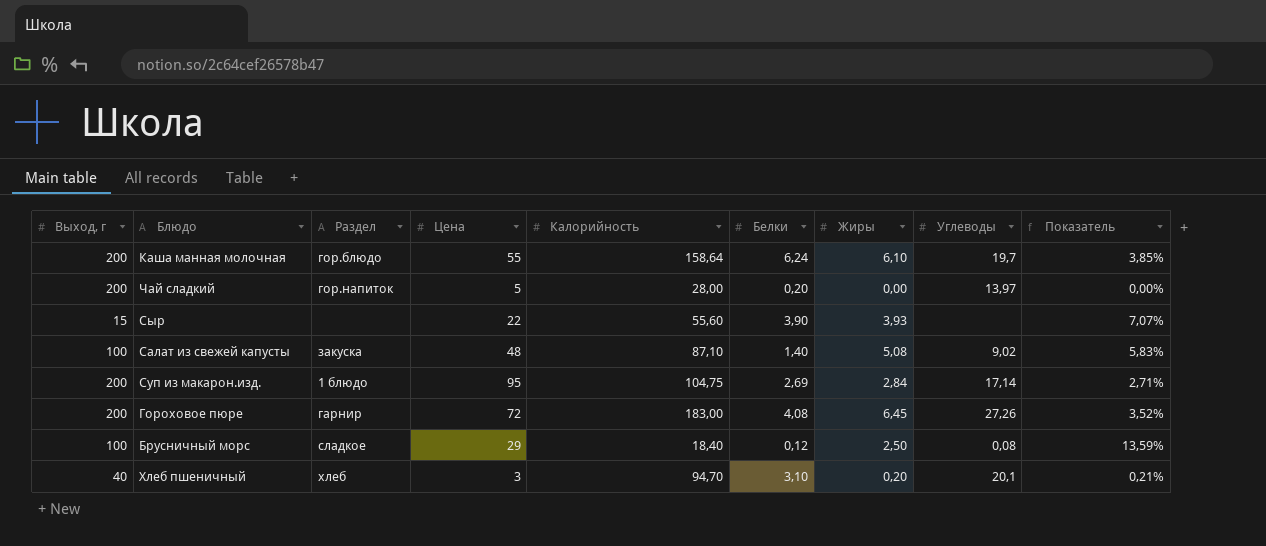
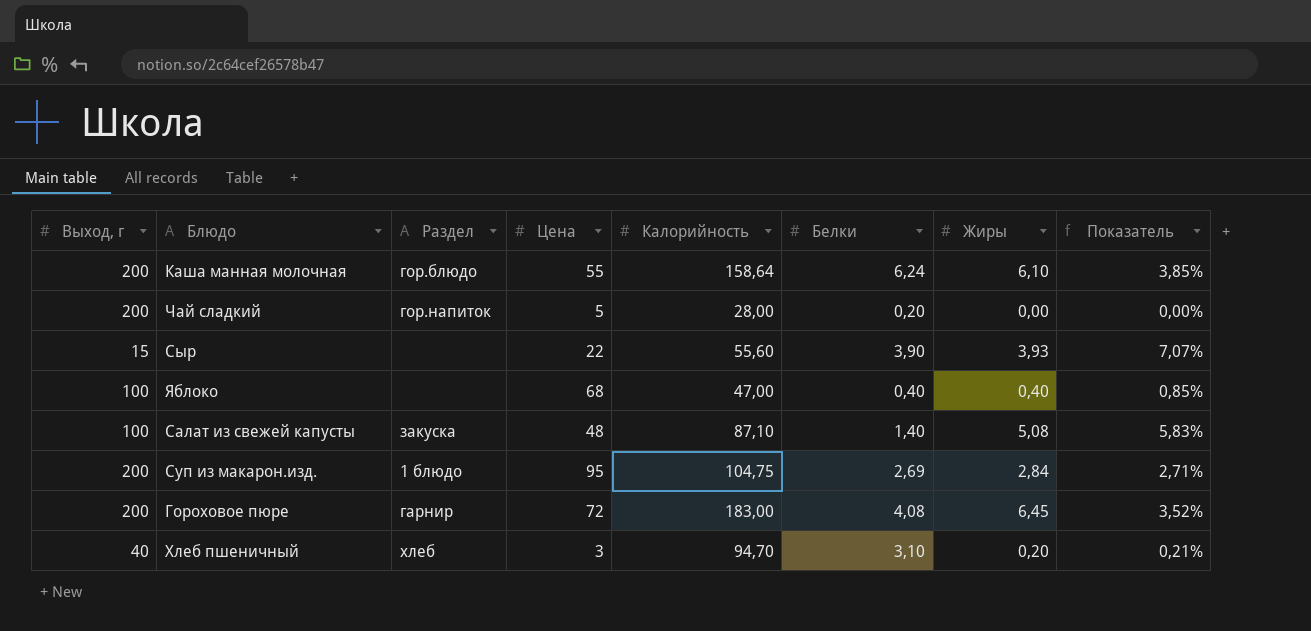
column Углеводы | position: 8 -> none
row Брусничный морс: 100 | сладкое | 29 | 18,40 | 0,12 | 2,50 | 0,08 | 13,59% -> none
row Яблоко: none -> 100 | none | 68 | 47,00 | 0,40 | 0,40 | 0,85%

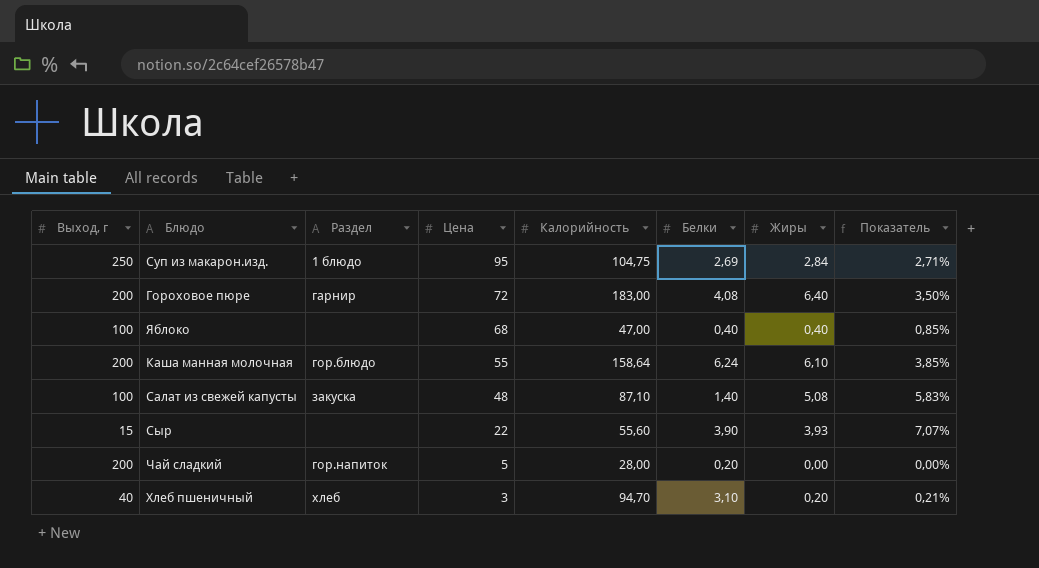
row order: none -> Цена descending
Суп из макарон.изд. | Выход, г: 200 -> 250
Гороховое пюре | Жиры: 6,45 -> 6,40
Гороховое пюре | Показатель: 3,52% -> 3,50%

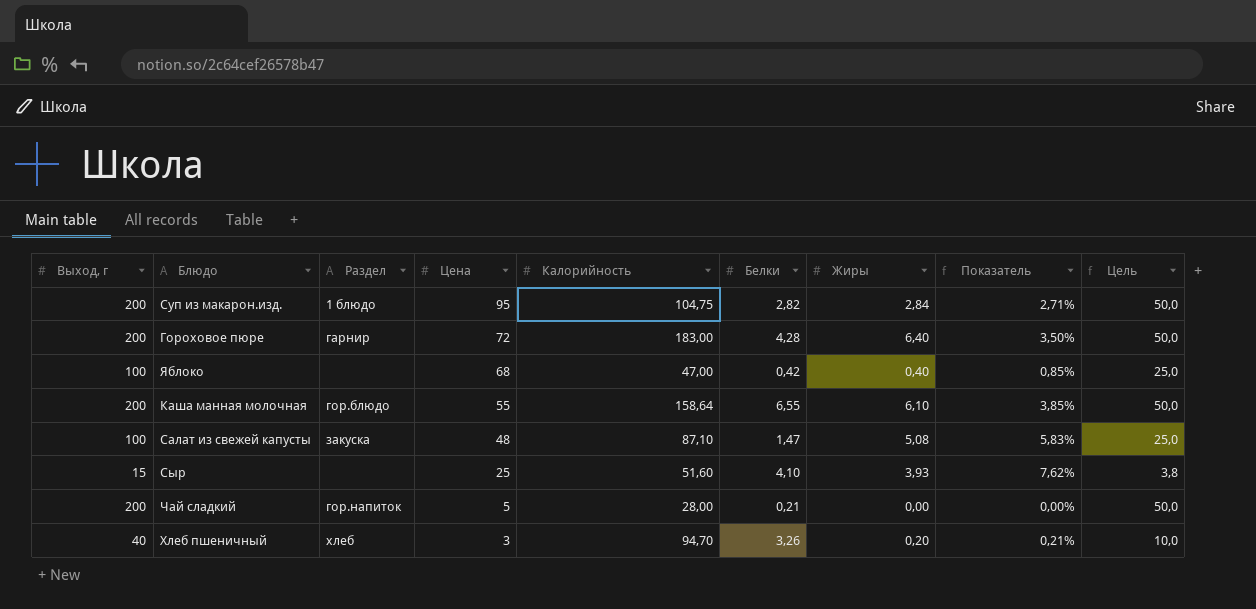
column Цель | formula: none -> [Выход, г] * 0,25
Суп из макарон.изд. | Выход, г: 250 -> 200
Суп из макарон.изд. | Белки: 2,69 -> 2,82
Гороховое пюре | Белки: 4,08 -> 4,28
Яблоко | Белки: 0,40 -> 0,42
Каша манная молочная | Белки: 6,24 -> 6,55
Салат из свежей капусты | Белки: 1,40 -> 1,47
Сыр | Цена: 22 -> 25
Сыр | Калорийность: 55,60 -> 51,60
Сыр | Белки: 3,90 -> 4,10
Сыр | Показатель: 7,07% -> 7,62%
Чай сладкий | Белки: 0,20 -> 0,21
Хлеб пшеничный | Белки: 3,10 -> 3,26

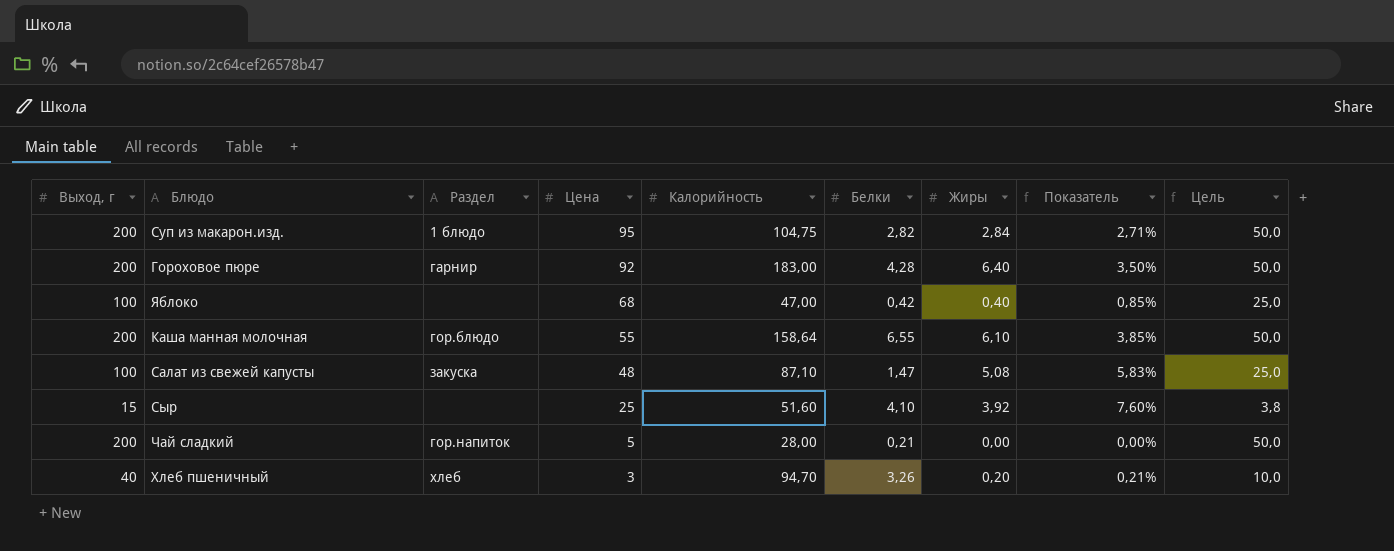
Гороховое пюре | Цена: 72 -> 92
Сыр | Жиры: 3,93 -> 3,92
Сыр | Показатель: 7,62% -> 7,60%

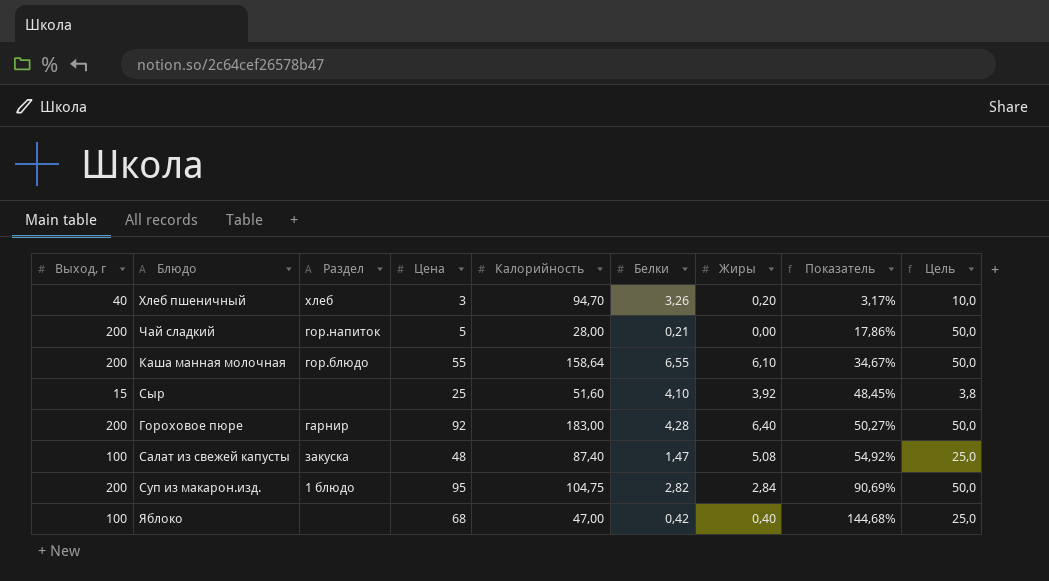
row order: Цена descending -> Показатель ascending
column Показатель | formula: [Жиры] / [Калорийность] -> [Цена] / [Калорийность]
Салат из свежей капусты | Калорийность: 87,10 -> 87,40

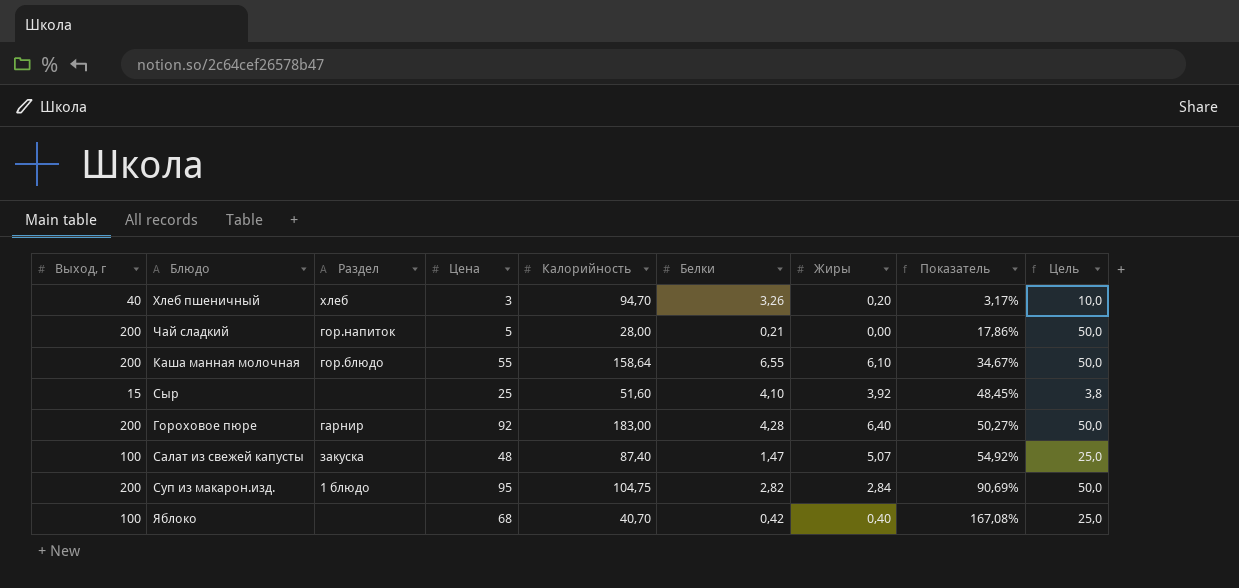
Салат из свежей капусты | Жиры: 5,08 -> 5,07
Яблоко | Калорийность: 47,00 -> 40,70
Яблоко | Показатель: 144,68% -> 167,08%

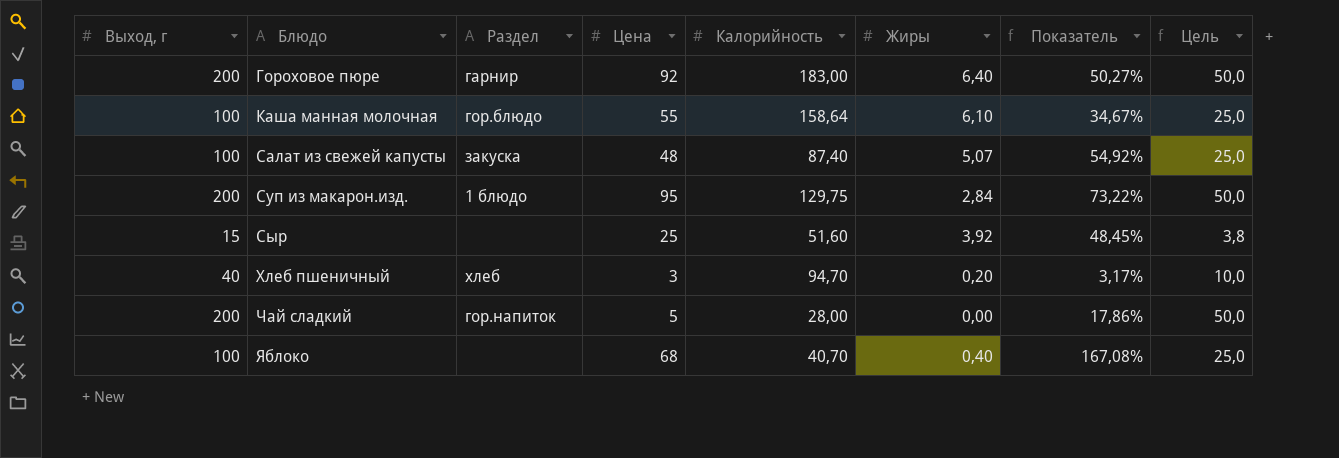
row order: Показатель ascending -> Блюдо ascending
column Белки | position: 6 -> none
Каша манная молочная | Выход, г: 200 -> 100
Каша манная молочная | Цель: 50,0 -> 25,0
Суп из макарон.изд. | Калорийность: 104,75 -> 129,75
Суп из макарон.изд. | Показатель: 90,69% -> 73,22%

